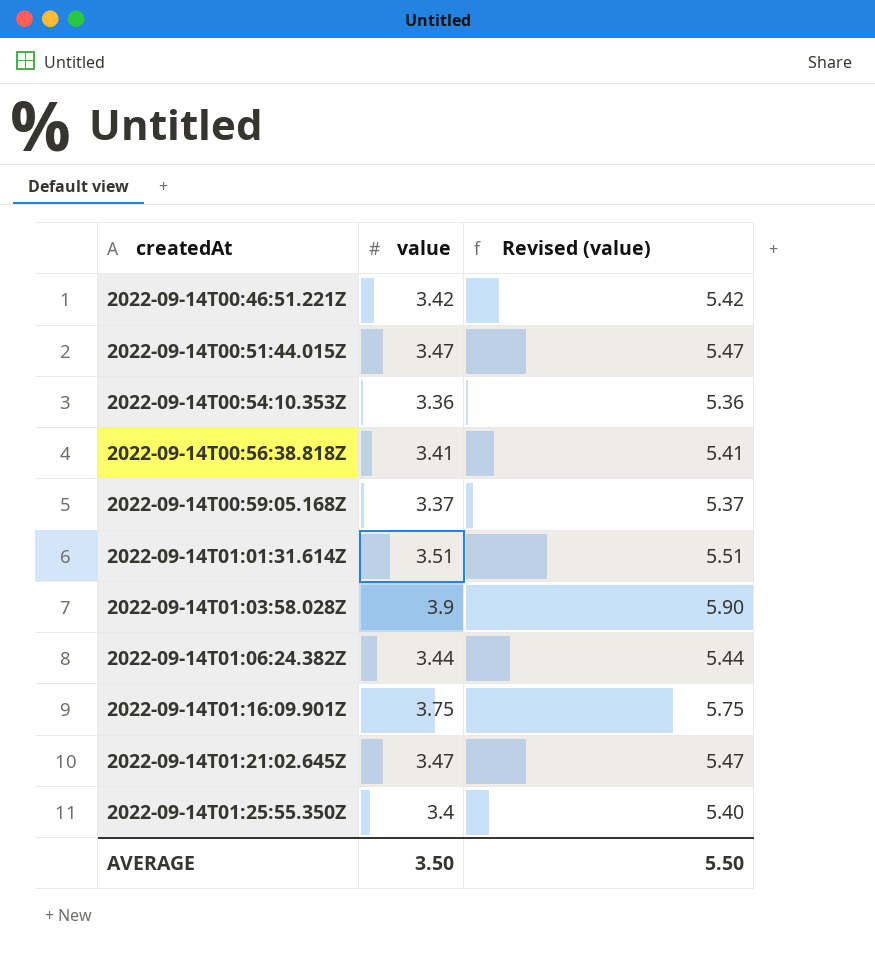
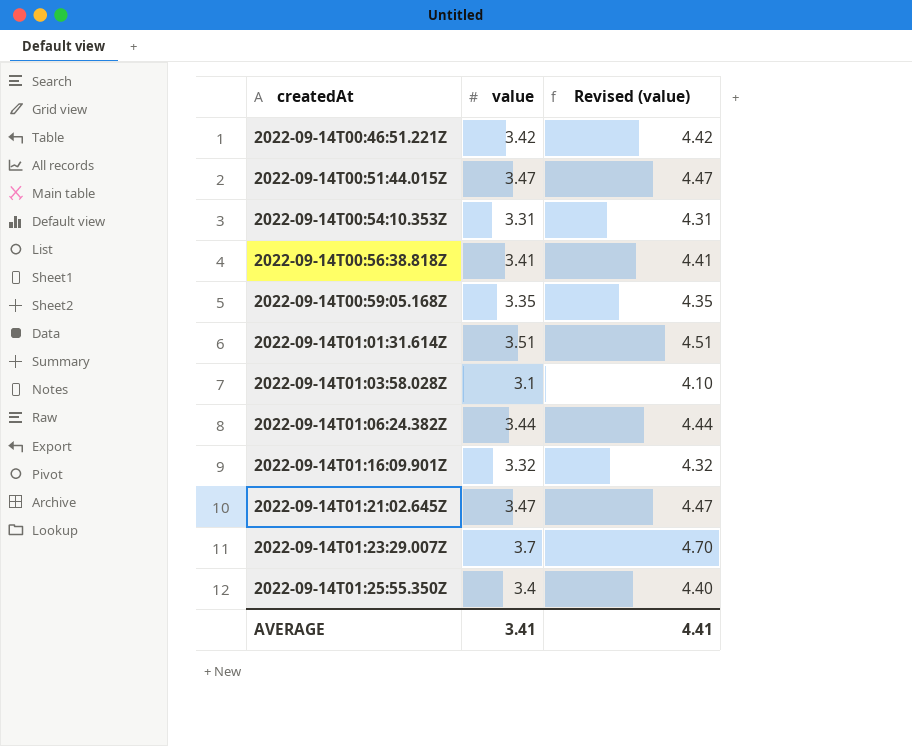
column Revised (value) | formula: [value] + 2 -> [value] + 1
2022-09-14T00:54:10.353Z | value: 3.36 -> 3.31
2022-09-14T00:59:05.168Z | value: 3.37 -> 3.35
2022-09-14T01:03:58.028Z | value: 3.9 -> 3.1
2022-09-14T01:16:09.901Z | value: 3.75 -> 3.32
row 2022-09-14T01:23:29.007Z: none -> 3.7 | 4.70
AVERAGE | value: 3.50 -> 3.41
AVERAGE | Revised (value): 5.50 -> 4.41

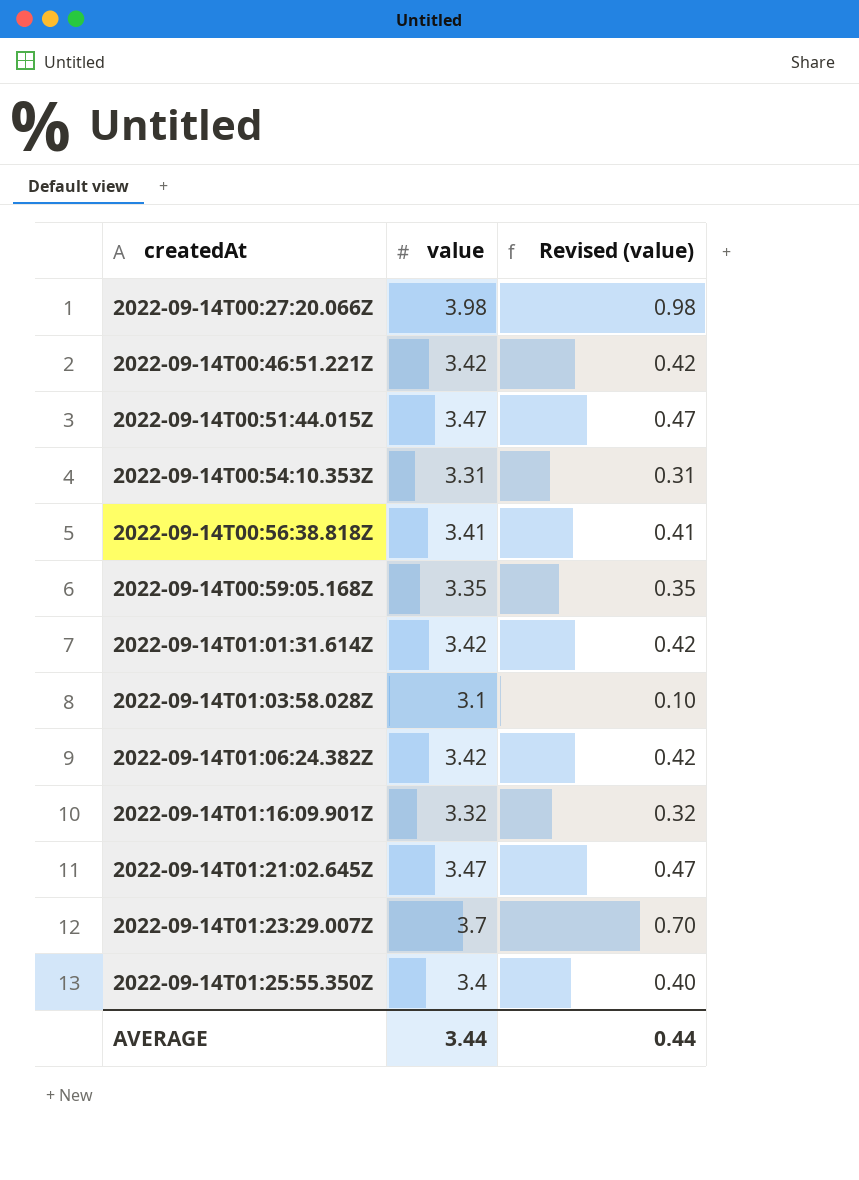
column Revised (value) | formula: [value] + 1 -> [value] - 3
row 2022-09-14T00:27:20.066Z: none -> 3.98 | 0.98
2022-09-14T01:01:31.614Z | value: 3.51 -> 3.42
2022-09-14T01:06:24.382Z | value: 3.44 -> 3.42
AVERAGE | value: 3.41 -> 3.44
AVERAGE | Revised (value): 4.41 -> 0.44

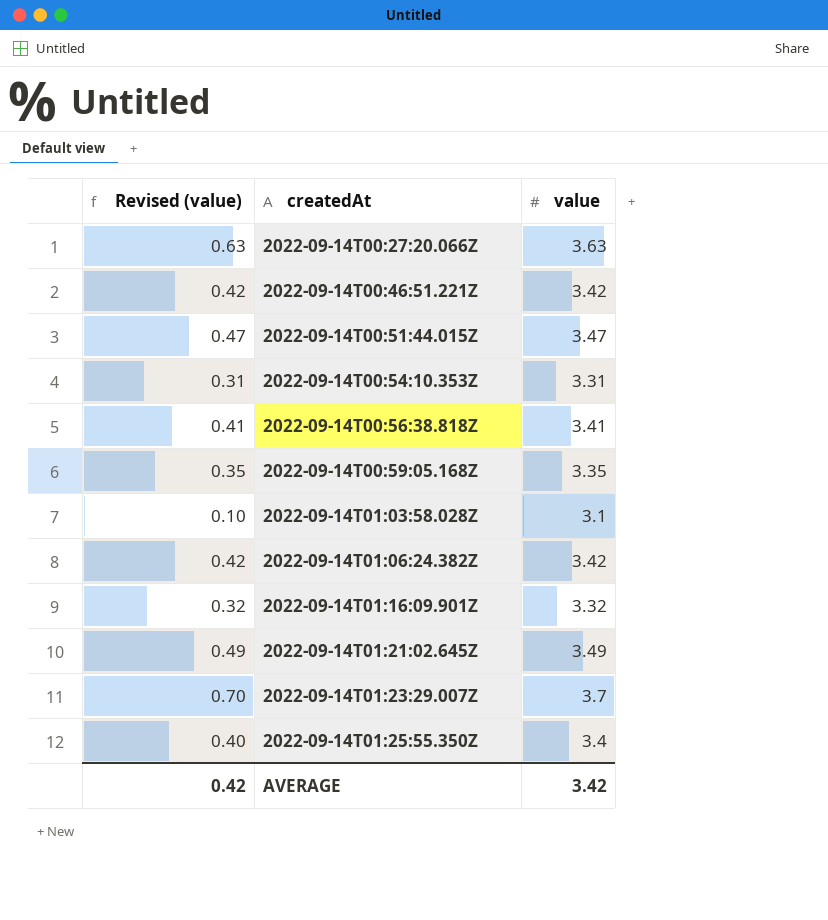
column Revised (value) | position: 3 -> 1
row 2022-09-14T01:01:31.614Z: 3.42 | 0.42 -> none
2022-09-14T00:27:20.066Z | Revised (value): 0.98 -> 0.63
2022-09-14T00:27:20.066Z | value: 3.98 -> 3.63
2022-09-14T01:21:02.645Z | Revised (value): 0.47 -> 0.49
2022-09-14T01:21:02.645Z | value: 3.47 -> 3.49
AVERAGE | Revised (value): 0.44 -> 0.42
AVERAGE | value: 3.44 -> 3.42

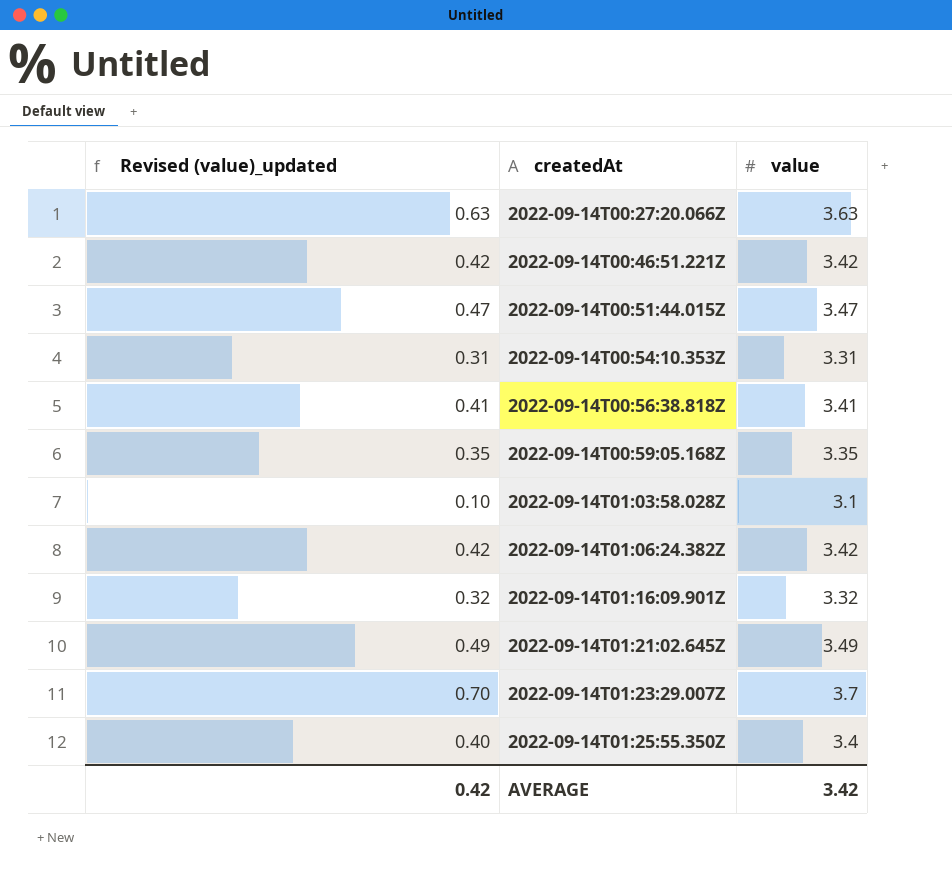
column name: Revised (value) -> Revised (value)_updated

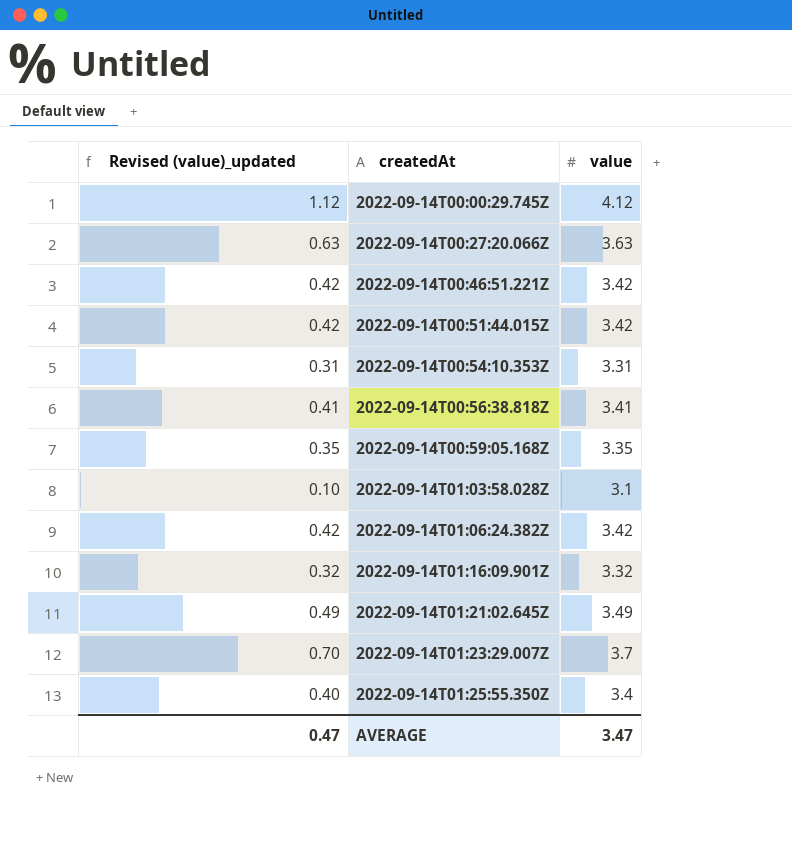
row 2022-09-14T00:00:29.745Z: none -> 1.12 | 4.12
2022-09-14T00:51:44.015Z | Revised (value)_updated: 0.47 -> 0.42
2022-09-14T00:51:44.015Z | value: 3.47 -> 3.42
AVERAGE | Revised (value)_updated: 0.42 -> 0.47
AVERAGE | value: 3.42 -> 3.47

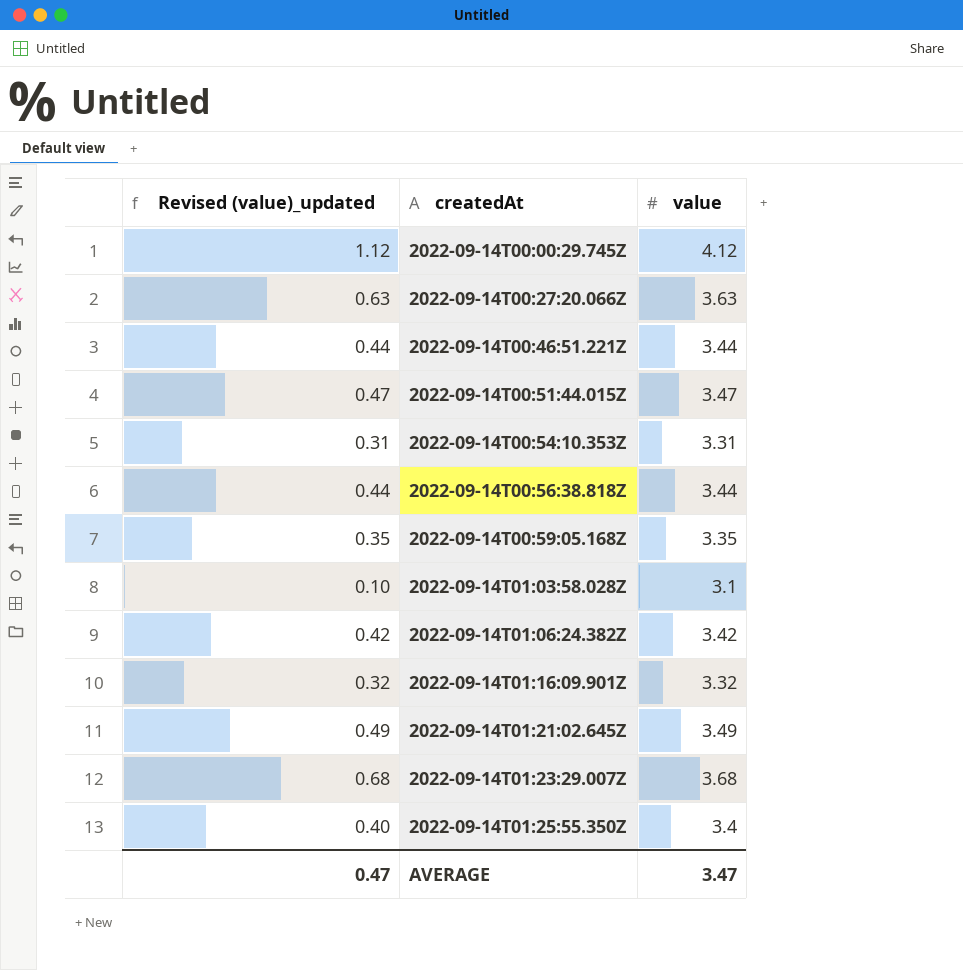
2022-09-14T00:46:51.221Z | Revised (value)_updated: 0.42 -> 0.44
2022-09-14T00:46:51.221Z | value: 3.42 -> 3.44
2022-09-14T00:51:44.015Z | Revised (value)_updated: 0.42 -> 0.47
2022-09-14T00:51:44.015Z | value: 3.42 -> 3.47
2022-09-14T00:56:38.818Z | Revised (value)_updated: 0.41 -> 0.44
2022-09-14T00:56:38.818Z | value: 3.41 -> 3.44
2022-09-14T01:23:29.007Z | Revised (value)_updated: 0.70 -> 0.68
2022-09-14T01:23:29.007Z | value: 3.7 -> 3.68

